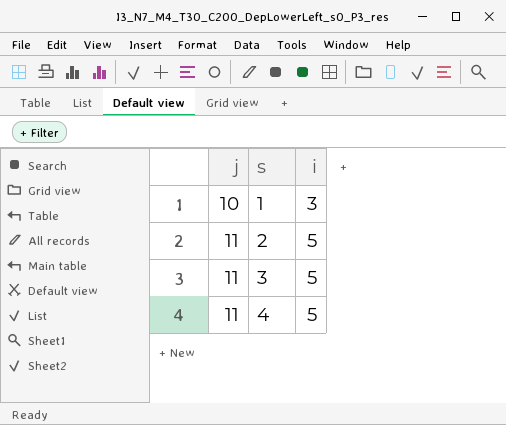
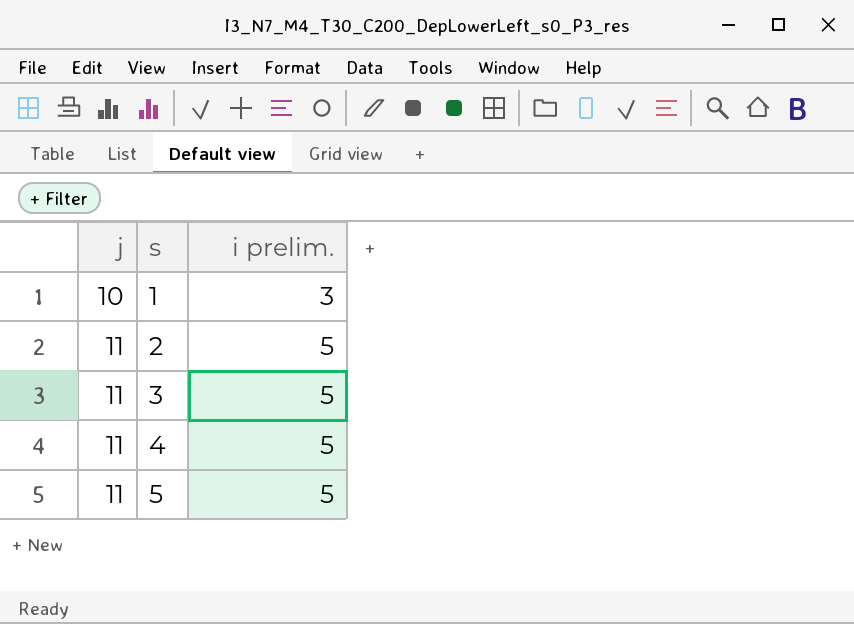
column name: i -> i prelim.
row 5: none -> 11 | 5

